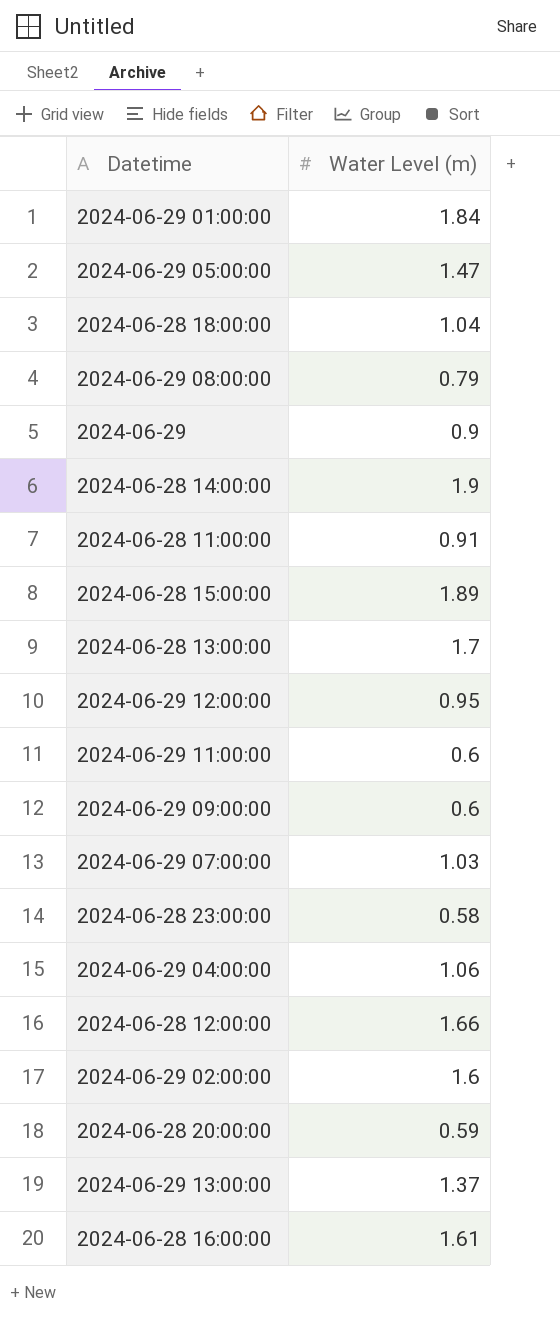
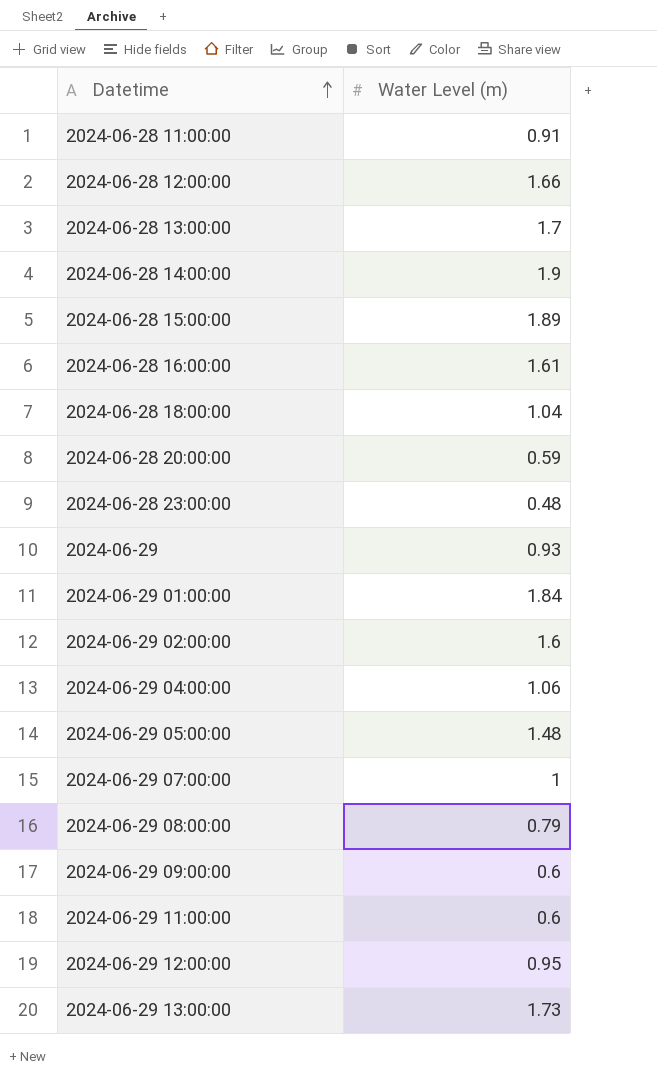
row order: none -> Datetime ascending
2024-06-28 23:00:00 | Water Level (m): 0.58 -> 0.48
2024-06-29 | Water Level (m): 0.9 -> 0.93
2024-06-29 05:00:00 | Water Level (m): 1.47 -> 1.48
2024-06-29 07:00:00 | Water Level (m): 1.03 -> 1
2024-06-29 13:00:00 | Water Level (m): 1.37 -> 1.73

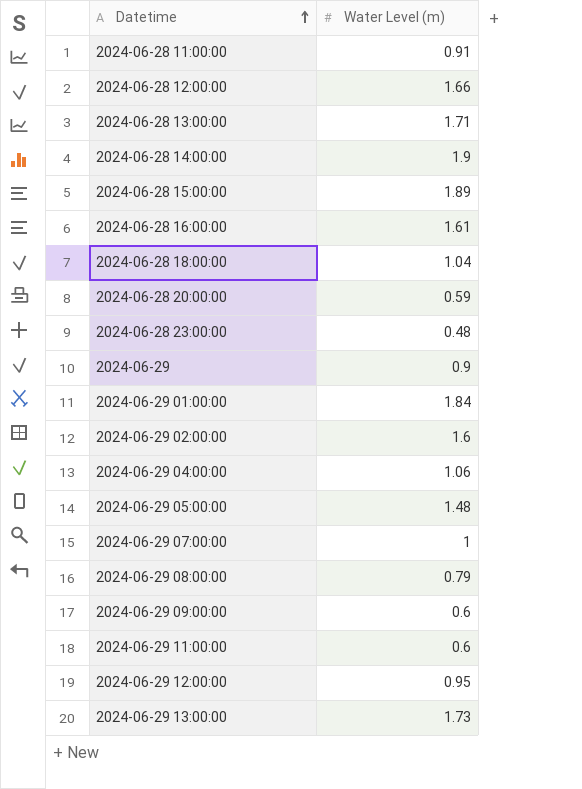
2024-06-28 13:00:00 | Water Level (m): 1.7 -> 1.71
2024-06-29 | Water Level (m): 0.93 -> 0.9

